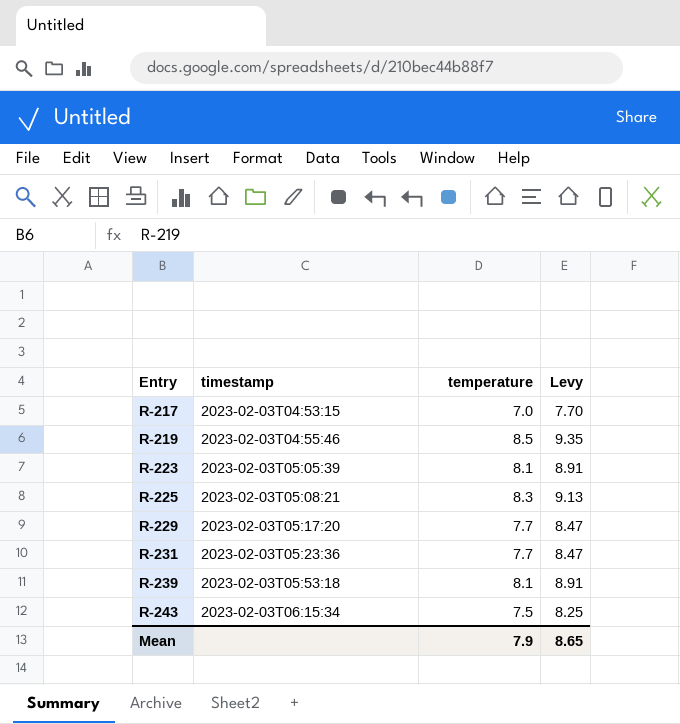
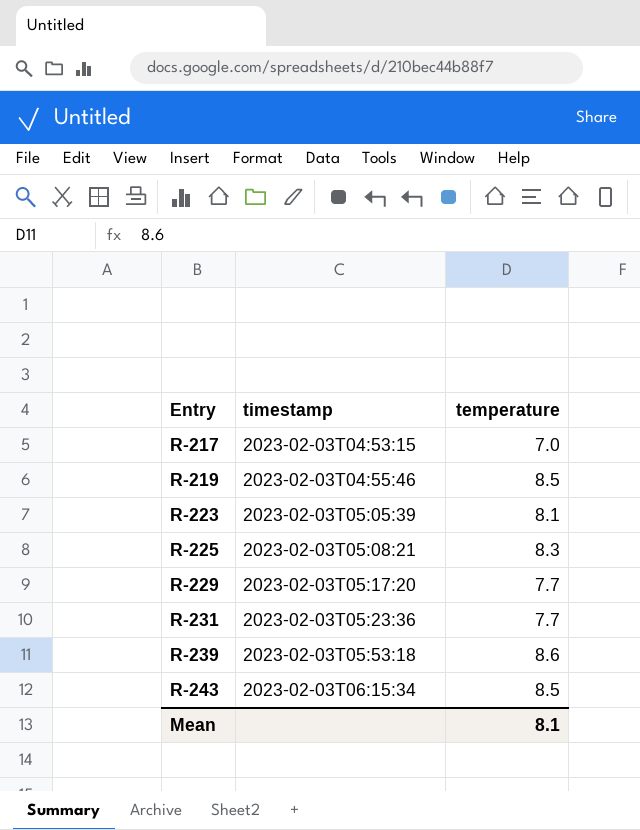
column Levy | formula: [temperature] * 1.1 -> none
R-239 | temperature: 8.1 -> 8.6
R-243 | temperature: 7.5 -> 8.5
Mean | temperature: 7.9 -> 8.1

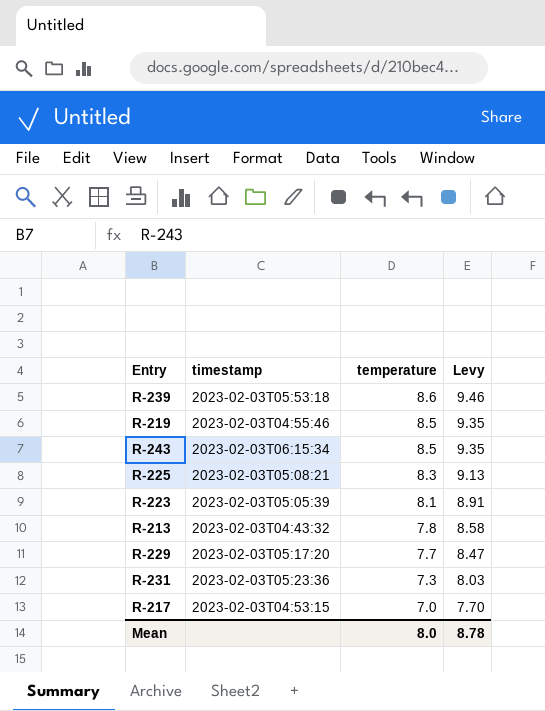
row order: Entry ascending -> temperature descending
column Levy | formula: none -> [temperature] * 1.1
row R-213: none -> 2023-02-03T04:43:32 | 7.8 | 8.58
R-231 | temperature: 7.7 -> 7.3
Mean | temperature: 8.1 -> 8.0

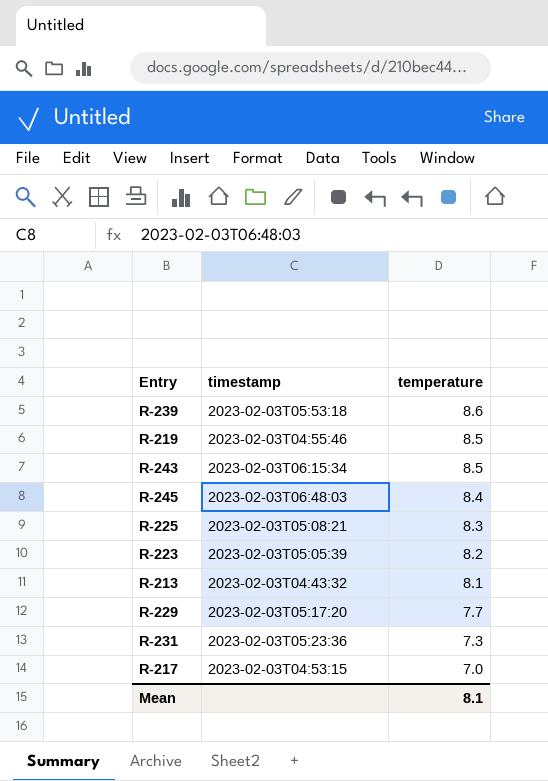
column Levy | formula: [temperature] * 1.1 -> none
row R-245: none -> 2023-02-03T06:48:03 | 8.4
R-223 | temperature: 8.1 -> 8.2
R-213 | temperature: 7.8 -> 8.1
Mean | temperature: 8.0 -> 8.1

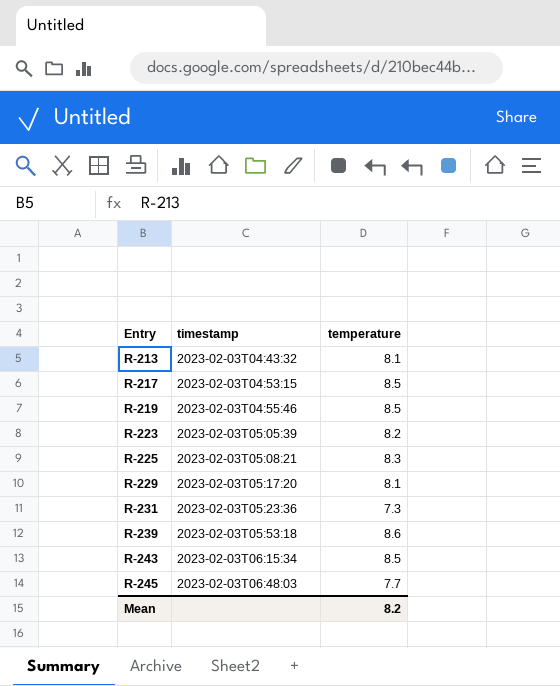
row order: temperature descending -> Entry ascending
R-217 | temperature: 7.0 -> 8.5
R-229 | temperature: 7.7 -> 8.1
R-245 | temperature: 8.4 -> 7.7
Mean | temperature: 8.1 -> 8.2

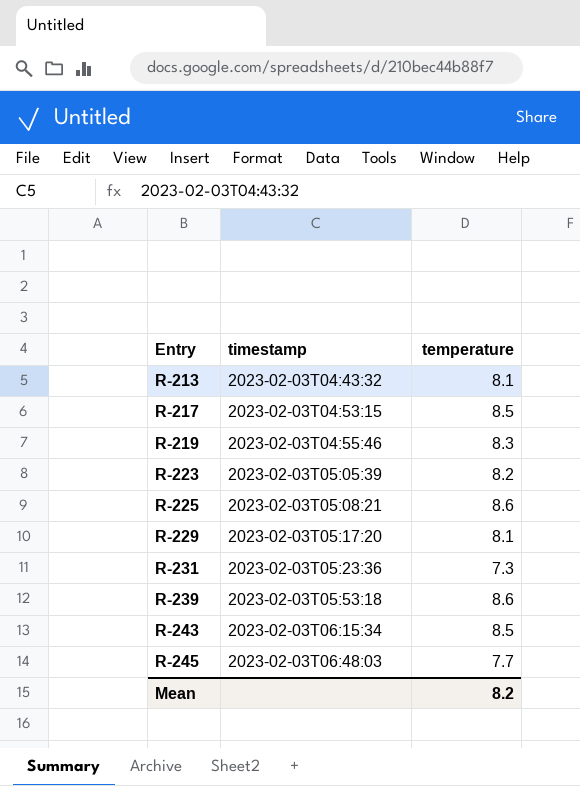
R-219 | temperature: 8.5 -> 8.3
R-225 | temperature: 8.3 -> 8.6

